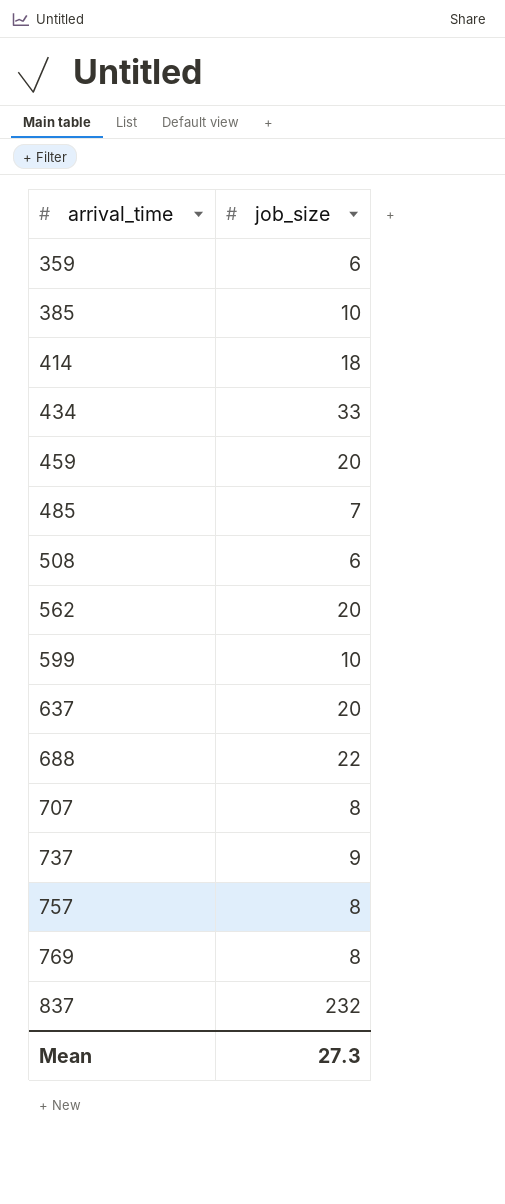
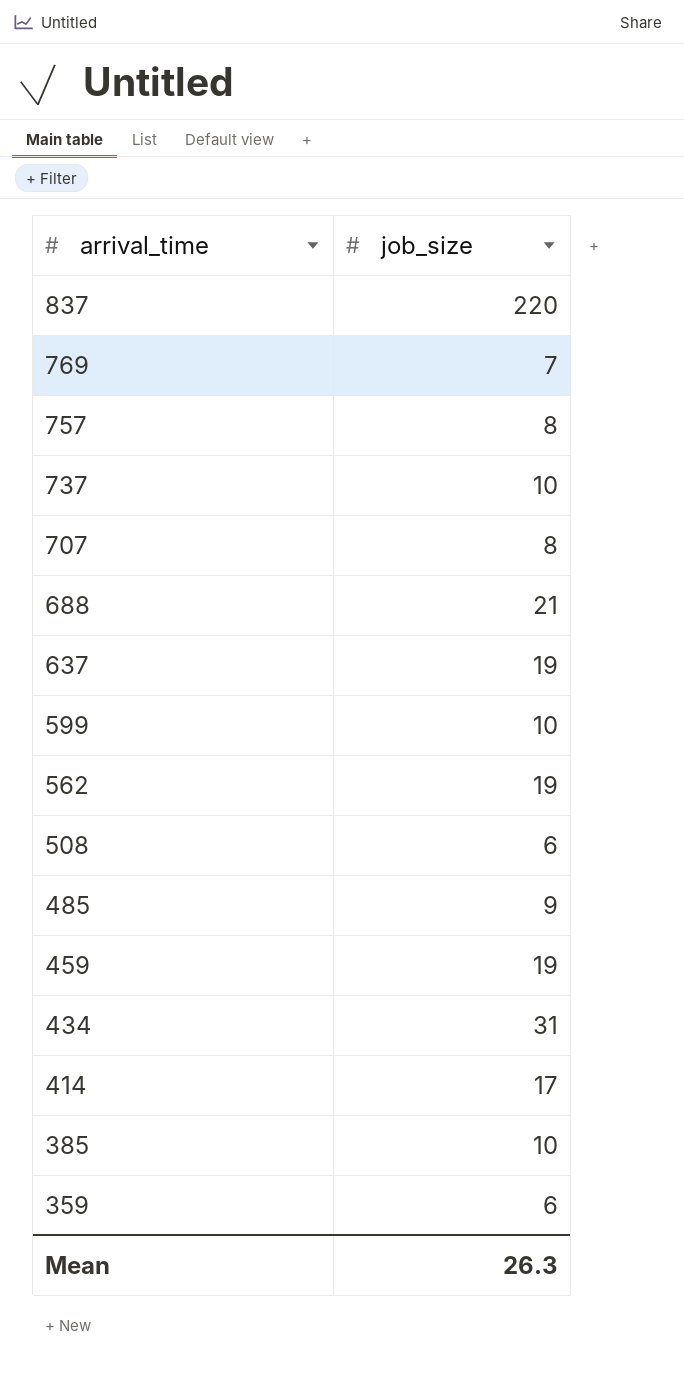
row order: arrival_time ascending -> arrival_time descending
837 | job_size: 232 -> 220
769 | job_size: 8 -> 7
737 | job_size: 9 -> 10
688 | job_size: 22 -> 21
637 | job_size: 20 -> 19
562 | job_size: 20 -> 19
485 | job_size: 7 -> 9
459 | job_size: 20 -> 19
434 | job_size: 33 -> 31
414 | job_size: 18 -> 17
Mean | job_size: 27.3 -> 26.3

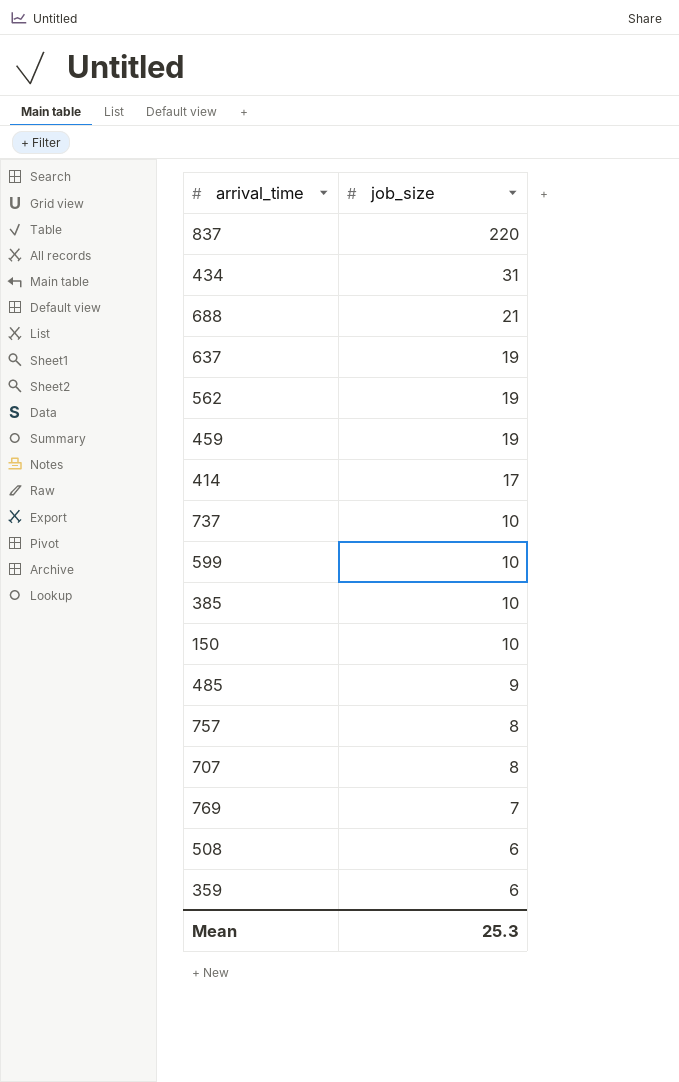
row order: arrival_time descending -> job_size descending
row 150: none -> 10
Mean | job_size: 26.3 -> 25.3

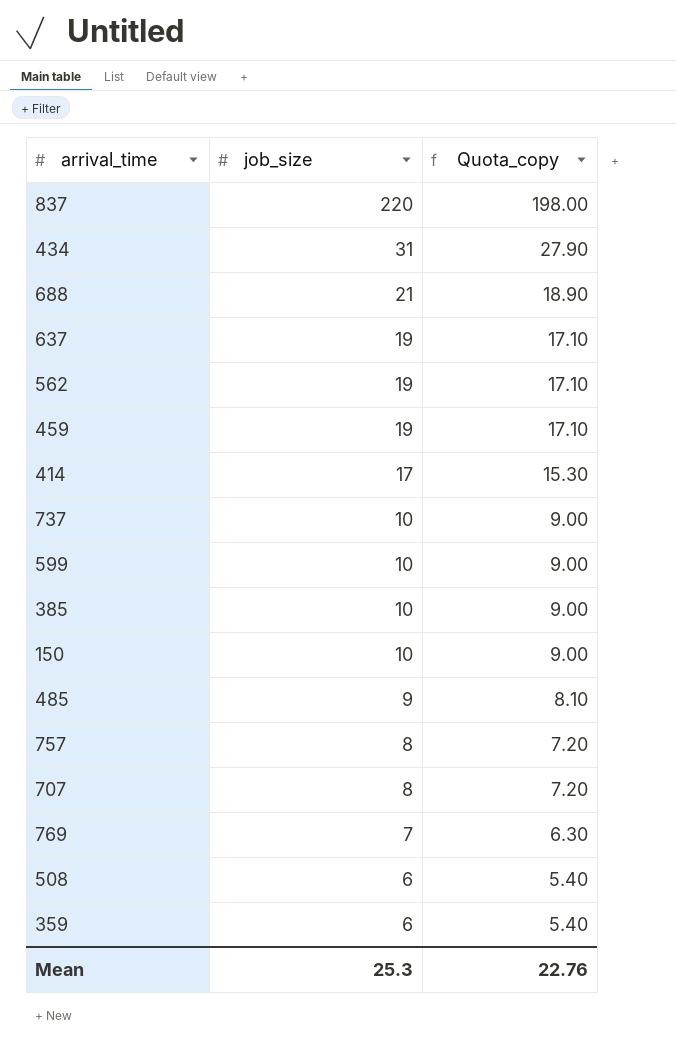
column Quota_copy | formula: none -> [job_size] * 0.9

